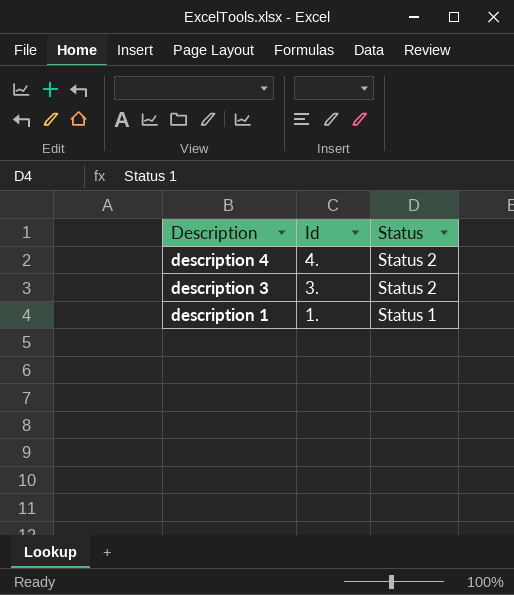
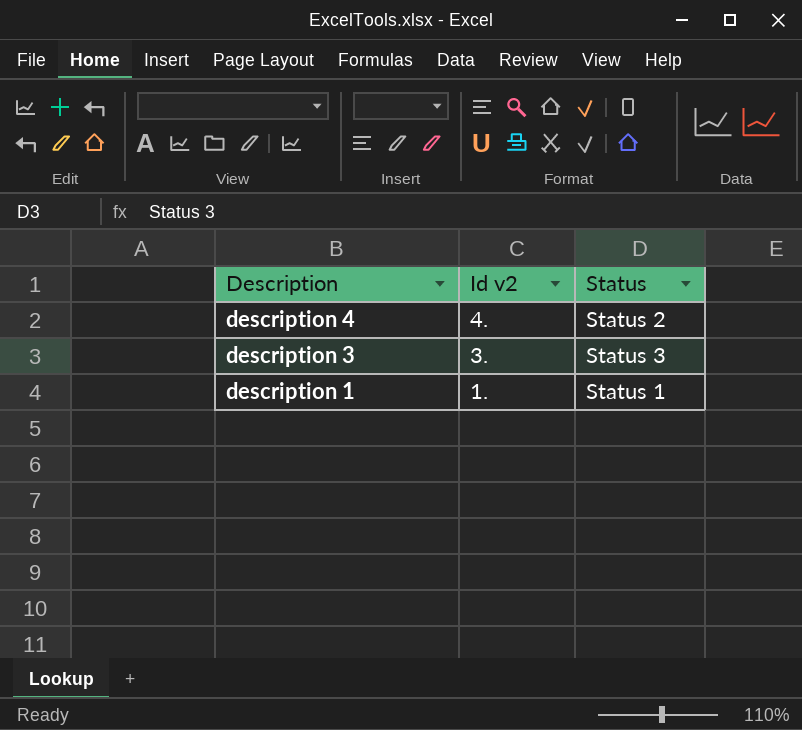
column name: Id -> Id v2
description 3 | Status: Status 2 -> Status 3

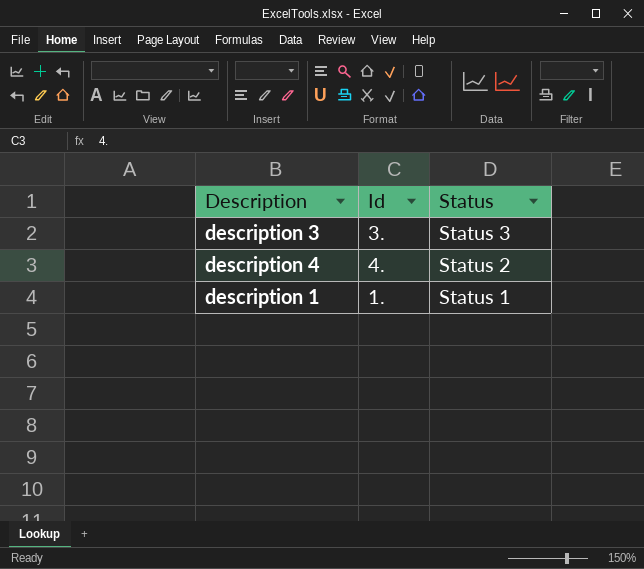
row order: Description descending -> Status descending
column name: Id v2 -> Id

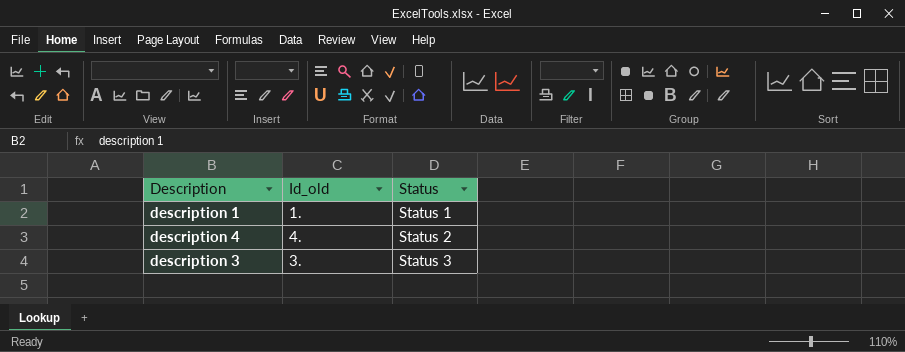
row order: Status descending -> Status ascending
column name: Id -> Id_old

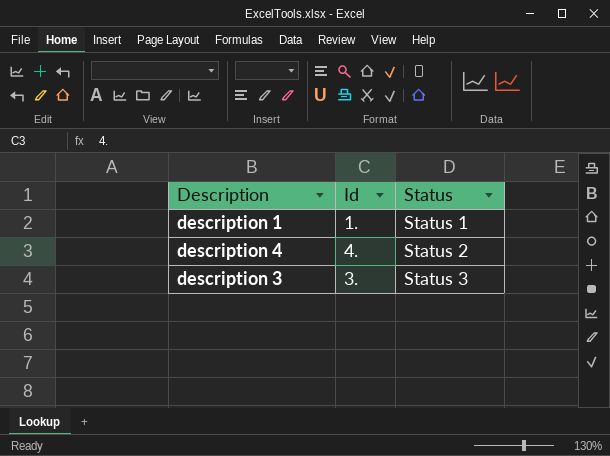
column name: Id_old -> Id

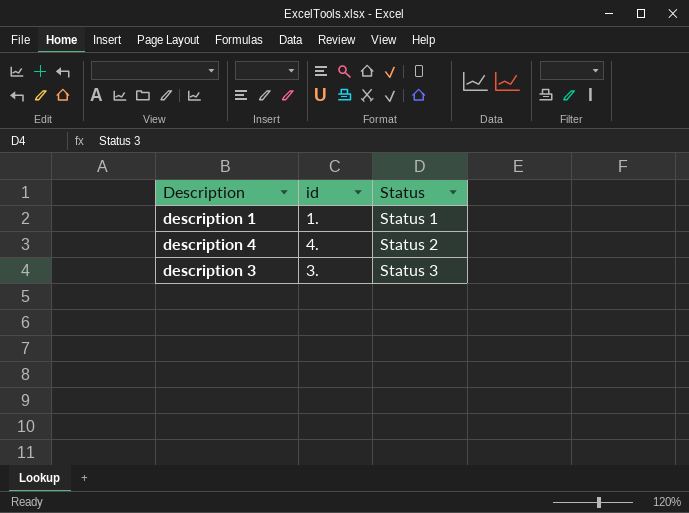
column name: Id -> id

